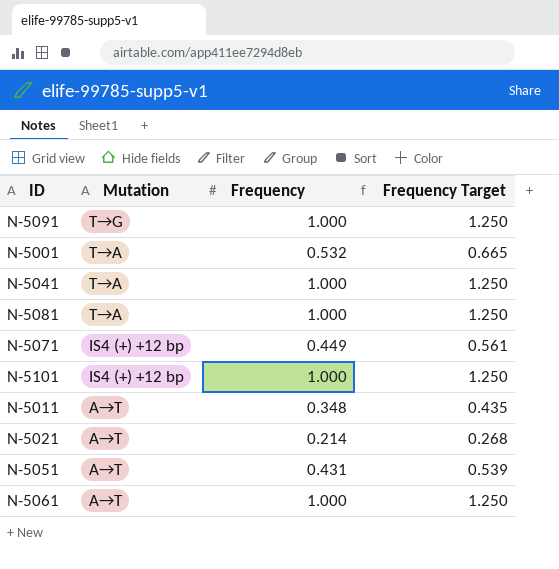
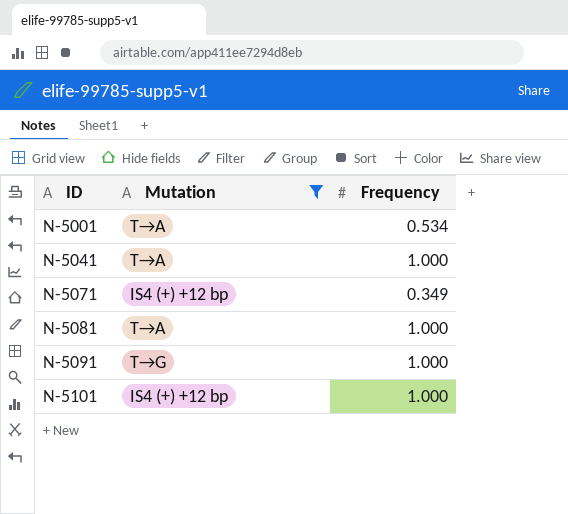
filter: none -> Mutation != A→T
row order: Mutation descending -> ID ascending
column Frequency Target | formula: [Frequency] * 1.25 -> none
N-5001 | Frequency: 0.532 -> 0.534
N-5071 | Frequency: 0.449 -> 0.349

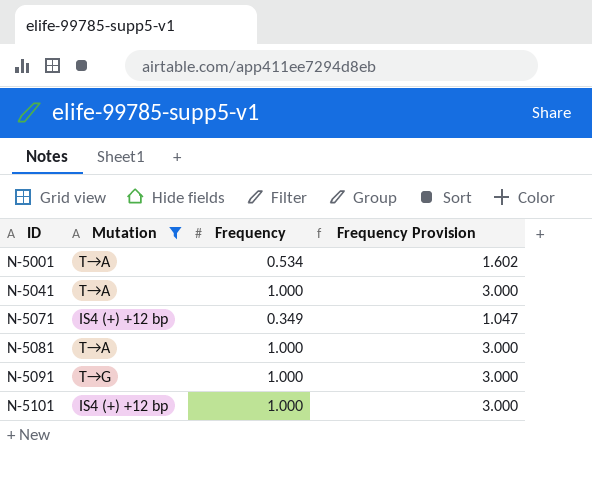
column Frequency Provision | formula: none -> [Frequency] * 3

